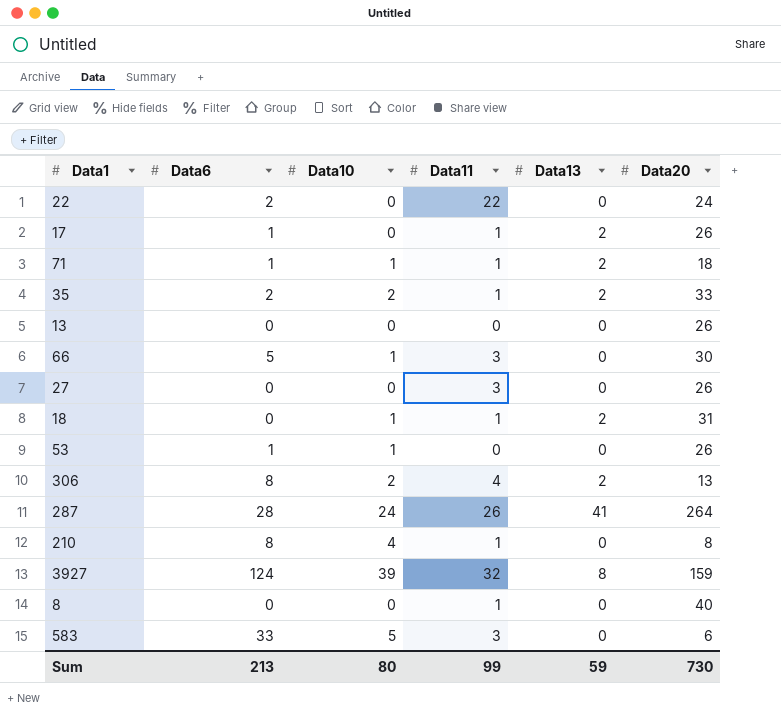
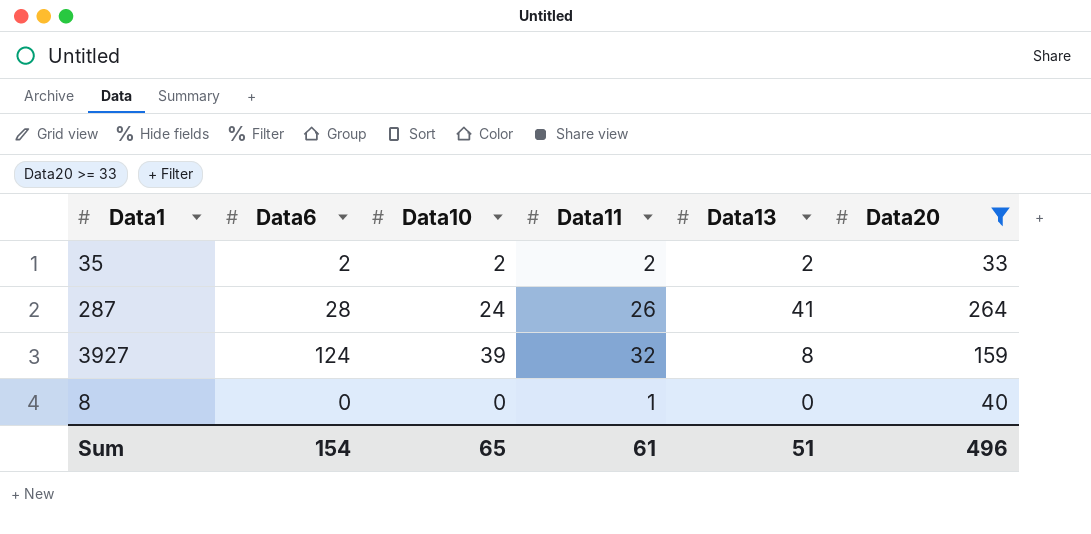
filter: none -> Data20 >= 33
35 | Data11: 1 -> 2
Sum | Data6: 213 -> 154
Sum | Data10: 80 -> 65
Sum | Data11: 99 -> 61
Sum | Data13: 59 -> 51
Sum | Data20: 730 -> 496

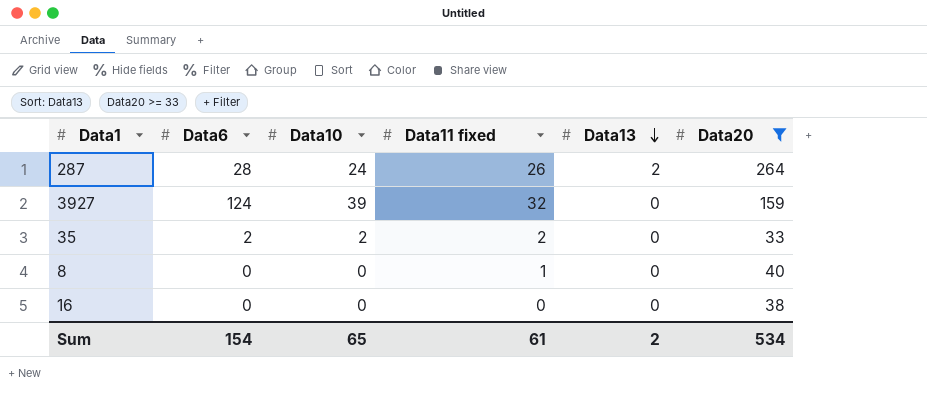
row order: none -> Data13 descending
column name: Data11 -> Data11 fixed
287 | Data13: 41 -> 2
3927 | Data13: 8 -> 0
35 | Data13: 2 -> 0
row 16: none -> 0 | 0 | 0 | 0 | 38
Sum | Data13: 51 -> 2
Sum | Data20: 496 -> 534

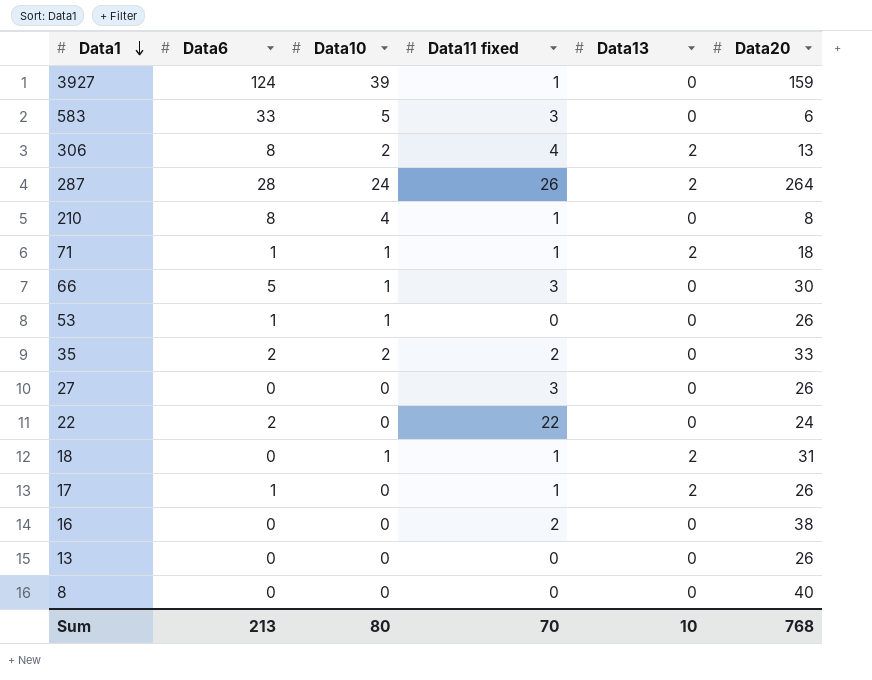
filter: Data20 >= 33 -> none
row order: Data13 descending -> Data1 descending
3927 | Data11 fixed: 32 -> 1
16 | Data11 fixed: 0 -> 2
8 | Data11 fixed: 1 -> 0
Sum | Data6: 154 -> 213
Sum | Data10: 65 -> 80
Sum | Data11 fixed: 61 -> 70
Sum | Data13: 2 -> 10
Sum | Data20: 534 -> 768

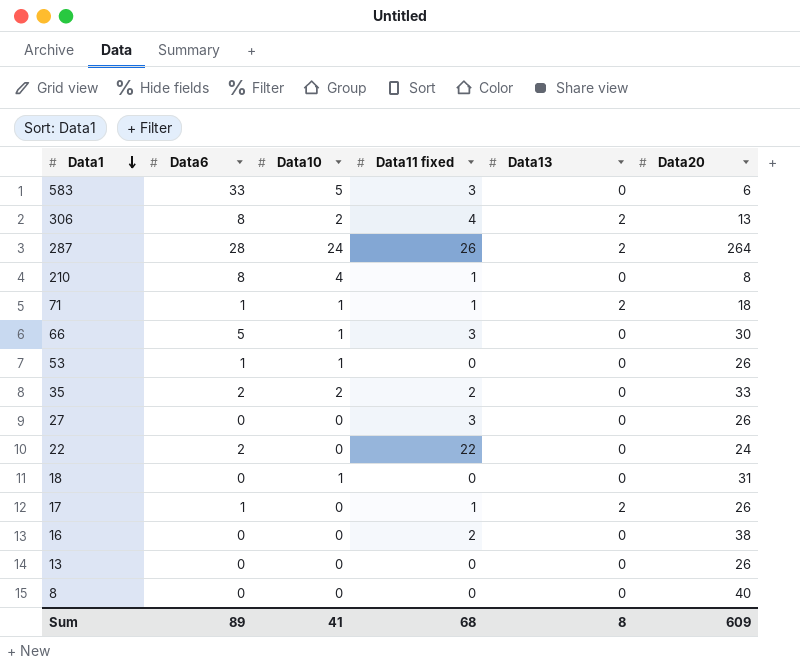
row 3927: 124 | 39 | 1 | 0 | 159 -> none
18 | Data11 fixed: 1 -> 0
18 | Data13: 2 -> 0
Sum | Data6: 213 -> 89
Sum | Data10: 80 -> 41
Sum | Data11 fixed: 70 -> 68
Sum | Data13: 10 -> 8
Sum | Data20: 768 -> 609

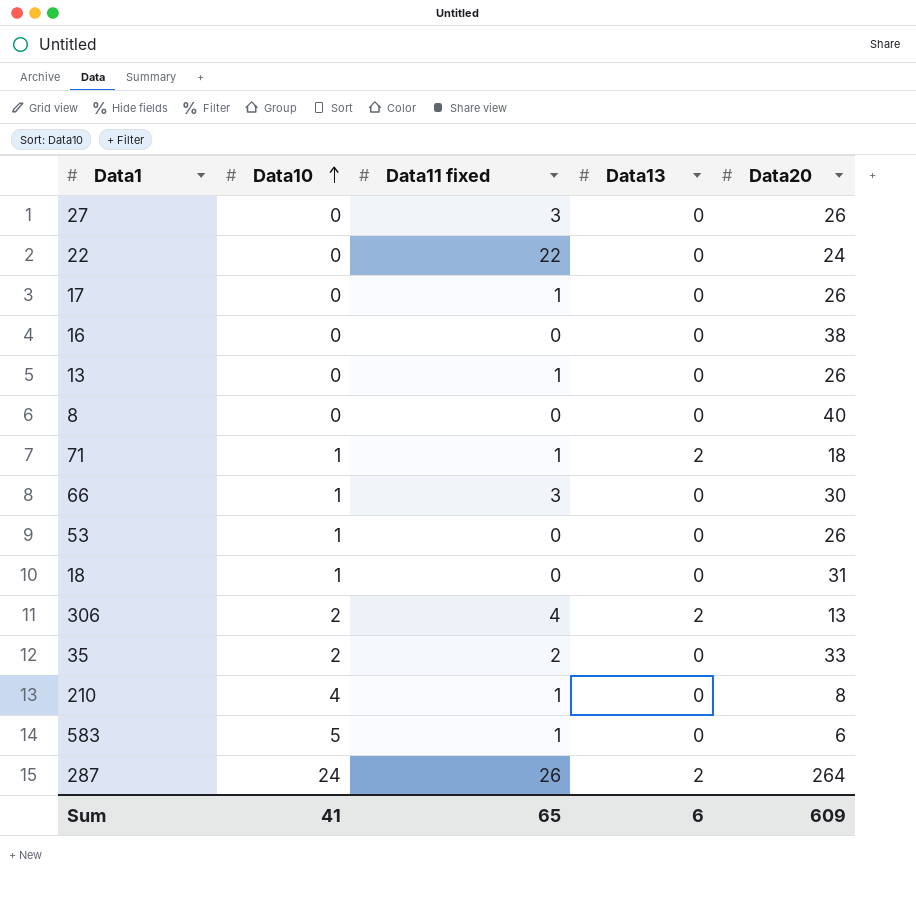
row order: Data1 descending -> Data10 ascending
column Data6 | position: 2 -> none
17 | Data13: 2 -> 0
16 | Data11 fixed: 2 -> 0
13 | Data11 fixed: 0 -> 1
583 | Data11 fixed: 3 -> 1
Sum | Data11 fixed: 68 -> 65
Sum | Data13: 8 -> 6

